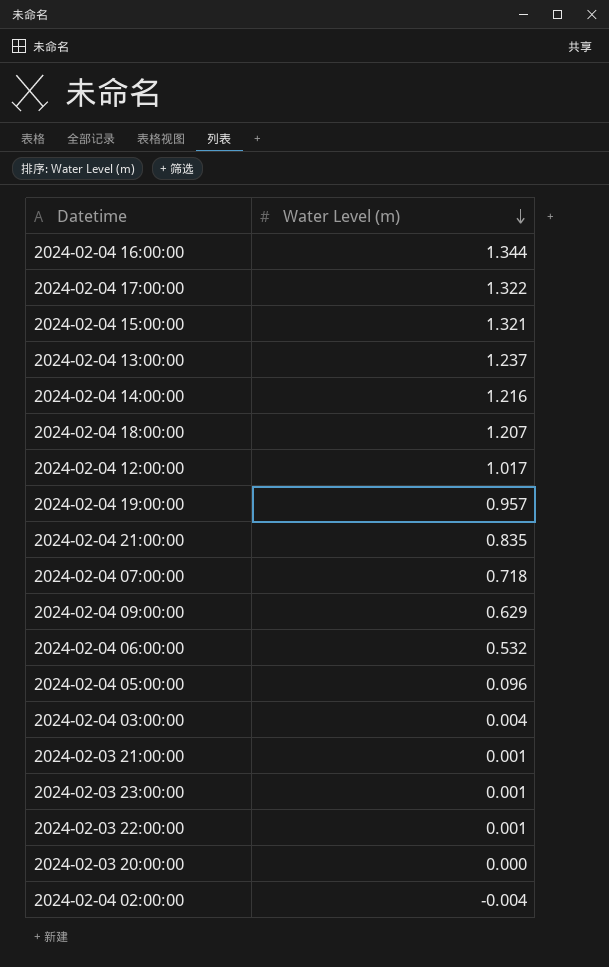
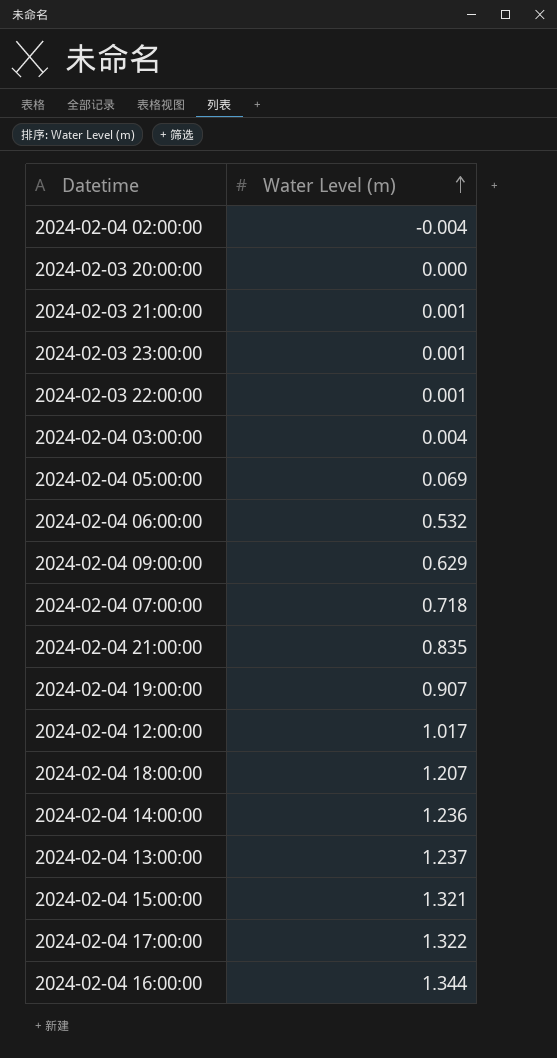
row order: Water Level (m) descending -> Water Level (m) ascending
2024-02-04 05:00:00 | Water Level (m): 0.096 -> 0.069
2024-02-04 19:00:00 | Water Level (m): 0.957 -> 0.907
2024-02-04 14:00:00 | Water Level (m): 1.216 -> 1.236

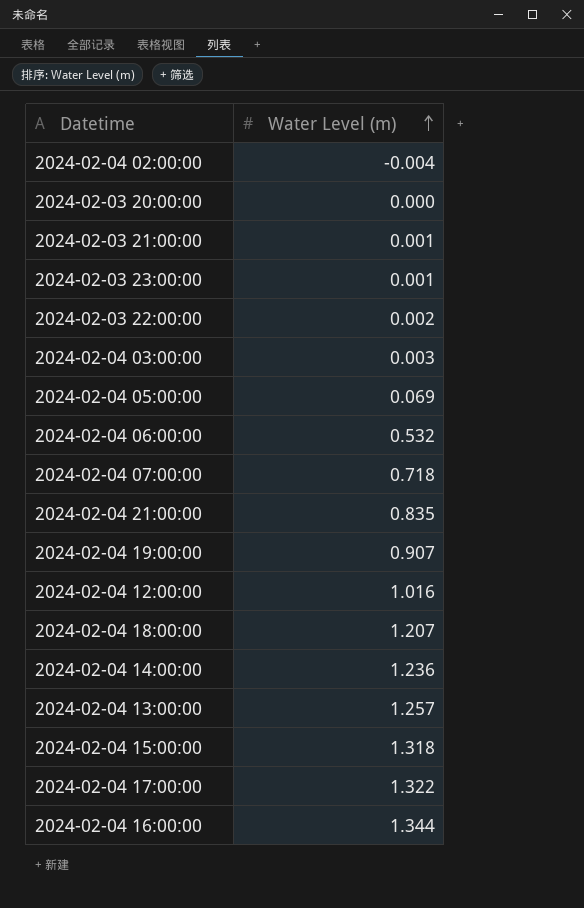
row 2024-02-04 09:00:00: 0.629 -> none
2024-02-03 22:00:00 | Water Level (m): 0.001 -> 0.002
2024-02-04 03:00:00 | Water Level (m): 0.004 -> 0.003
2024-02-04 12:00:00 | Water Level (m): 1.017 -> 1.016
2024-02-04 13:00:00 | Water Level (m): 1.237 -> 1.257
2024-02-04 15:00:00 | Water Level (m): 1.321 -> 1.318

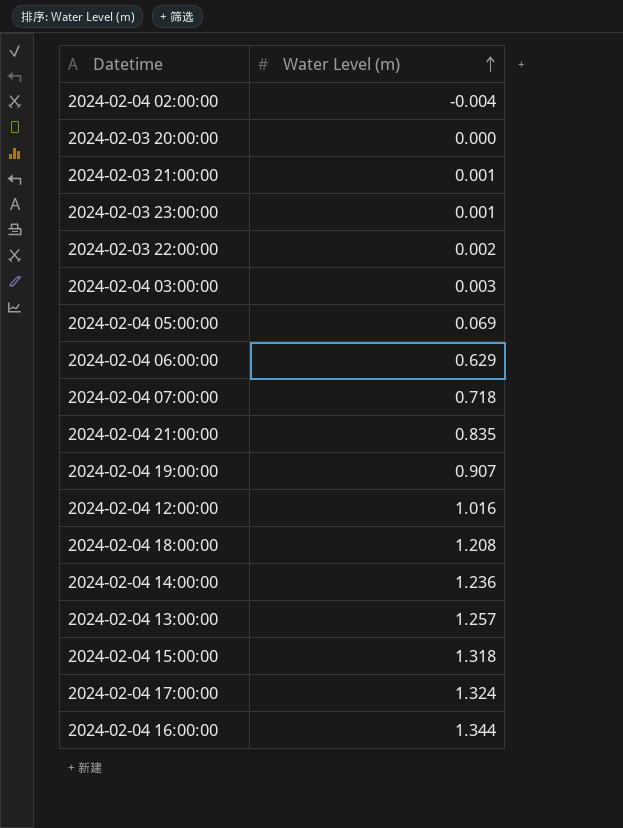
2024-02-04 06:00:00 | Water Level (m): 0.532 -> 0.629
2024-02-04 18:00:00 | Water Level (m): 1.207 -> 1.208
2024-02-04 17:00:00 | Water Level (m): 1.322 -> 1.324

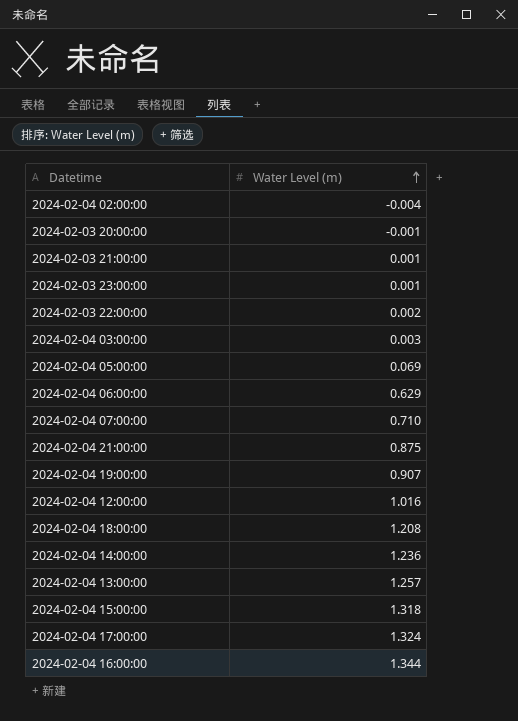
2024-02-03 20:00:00 | Water Level (m): 0.000 -> -0.001
2024-02-04 07:00:00 | Water Level (m): 0.718 -> 0.710
2024-02-04 21:00:00 | Water Level (m): 0.835 -> 0.875

